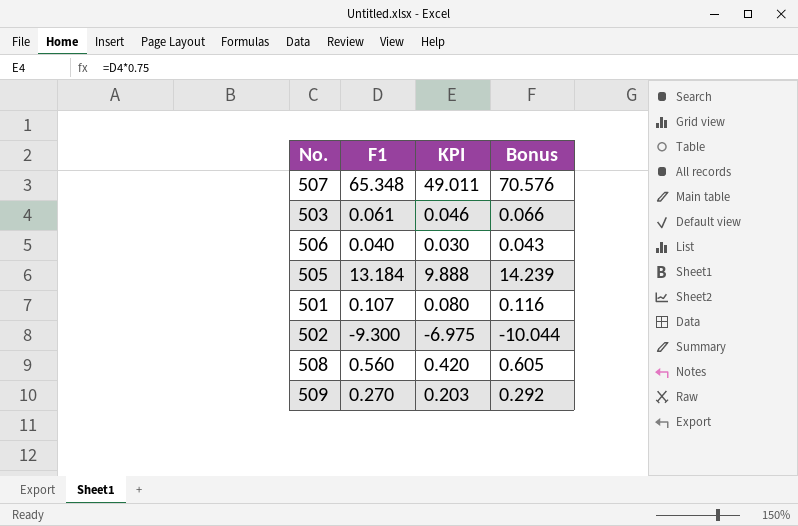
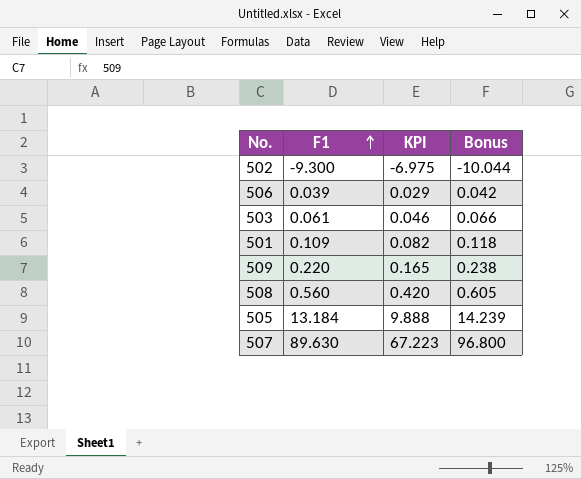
row order: none -> F1 ascending
506 | F1: 0.040 -> 0.039
506 | KPI: 0.030 -> 0.029
506 | Bonus: 0.043 -> 0.042
501 | F1: 0.107 -> 0.109
501 | KPI: 0.080 -> 0.082
501 | Bonus: 0.116 -> 0.118
509 | F1: 0.270 -> 0.220
509 | KPI: 0.203 -> 0.165
509 | Bonus: 0.292 -> 0.238
507 | F1: 65.348 -> 89.630
507 | KPI: 49.011 -> 67.223
507 | Bonus: 70.576 -> 96.800

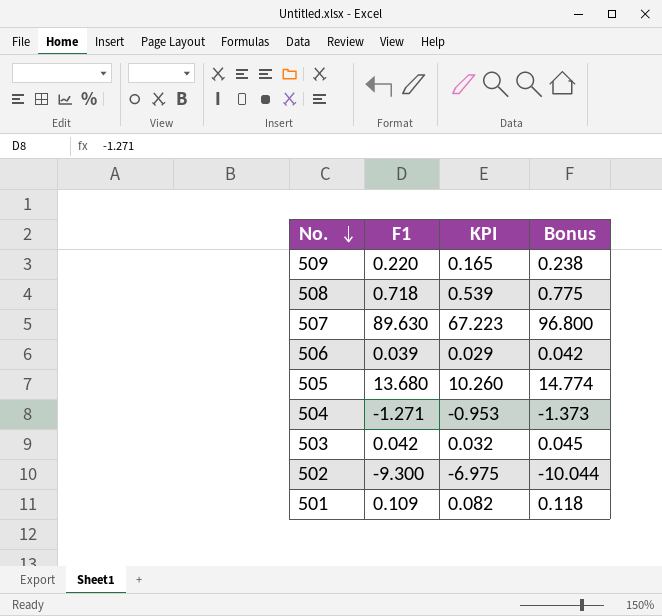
row order: F1 ascending -> No. descending
508 | F1: 0.560 -> 0.718
508 | KPI: 0.420 -> 0.539
508 | Bonus: 0.605 -> 0.775
505 | F1: 13.184 -> 13.680
505 | KPI: 9.888 -> 10.260
505 | Bonus: 14.239 -> 14.774
row 504: none -> -1.271 | -0.953 | -1.373
503 | F1: 0.061 -> 0.042
503 | KPI: 0.046 -> 0.032
503 | Bonus: 0.066 -> 0.045

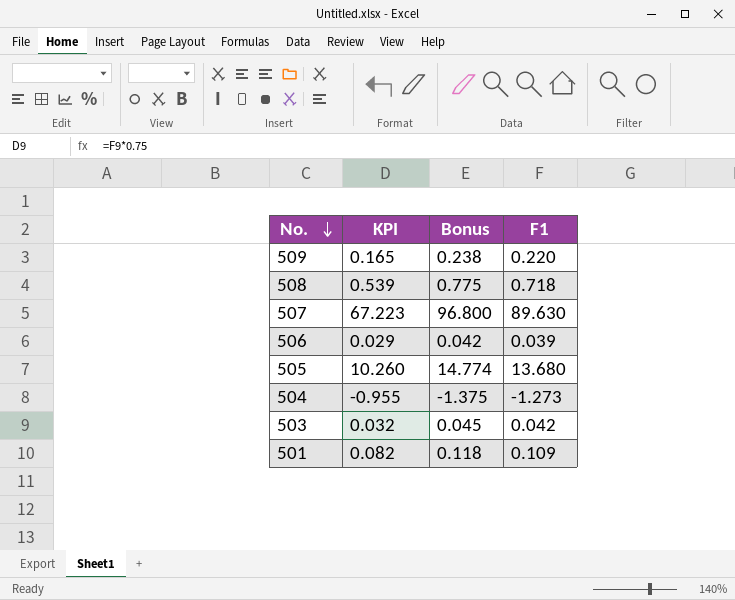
column F1 | position: 2 -> 4
row 502: -9.300 | -6.975 | -10.044 -> none
504 | KPI: -0.953 -> -0.955
504 | Bonus: -1.373 -> -1.375
504 | F1: -1.271 -> -1.273

